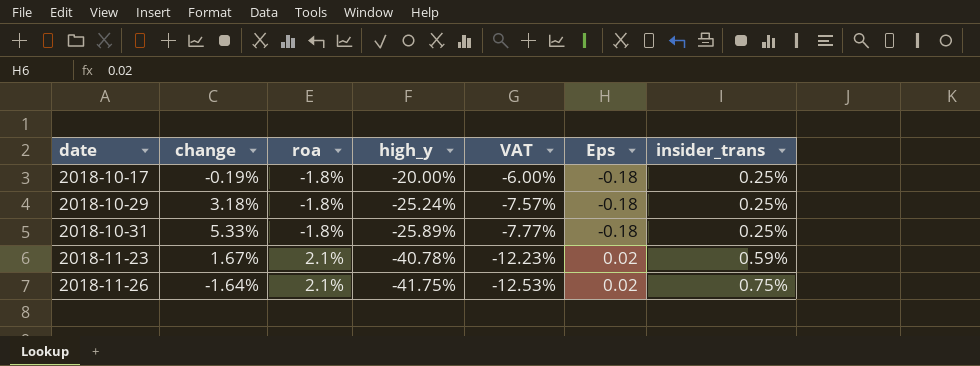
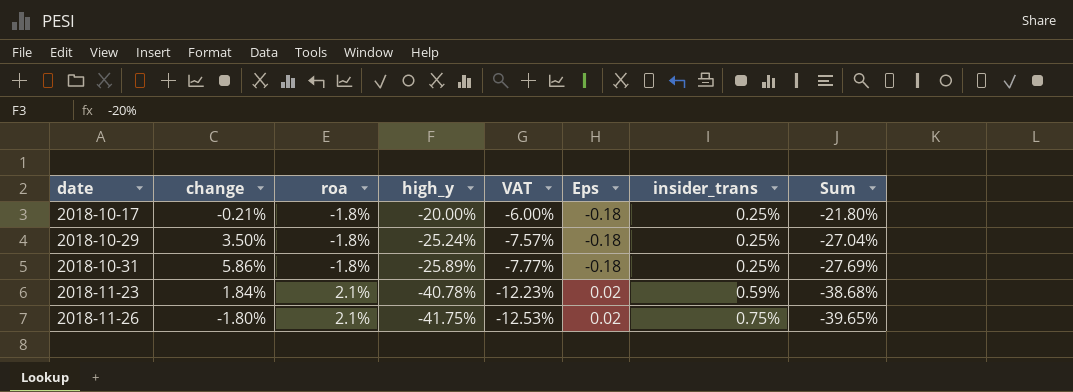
column Sum | formula: none -> [roa] + [high_y]
2018-10-17 | change: -0.19% -> -0.21%
2018-10-29 | change: 3.18% -> 3.50%
2018-10-31 | change: 5.33% -> 5.86%
2018-11-23 | change: 1.67% -> 1.84%
2018-11-26 | change: -1.64% -> -1.80%

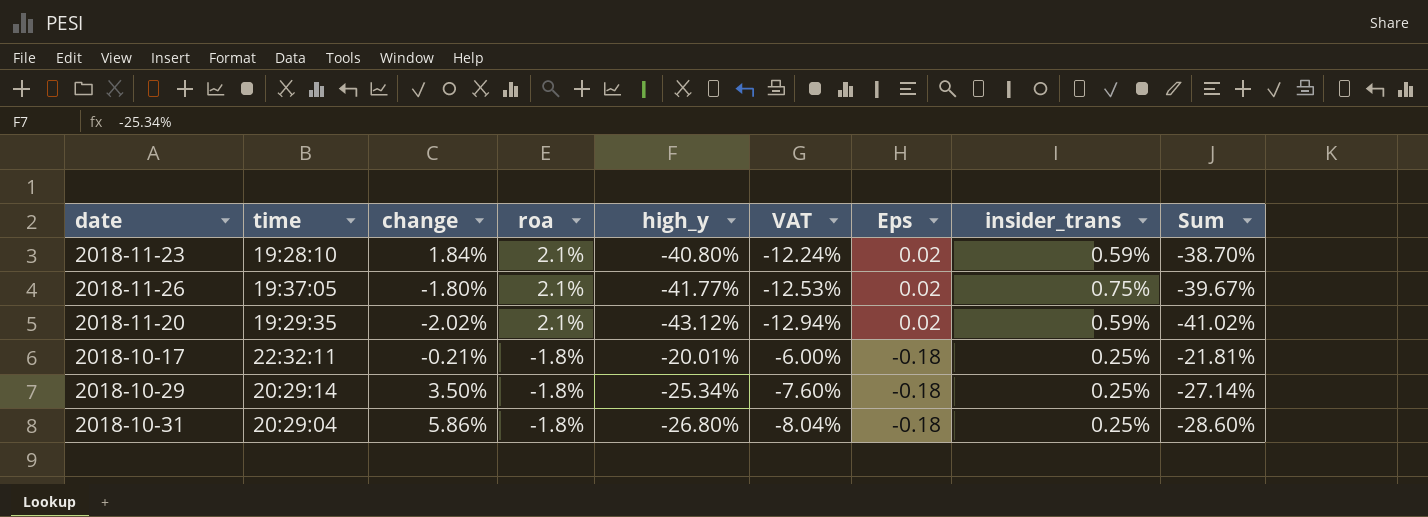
row order: date ascending -> roa descending
column time | position: none -> 2
2018-11-23 | high_y: -40.78% -> -40.80%
2018-11-23 | VAT: -12.23% -> -12.24%
2018-11-23 | Sum: -38.68% -> -38.70%
2018-11-26 | high_y: -41.75% -> -41.77%
2018-11-26 | Sum: -39.65% -> -39.67%
row 2018-11-20: none -> 19:29:35 | -2.02% | 2.1% | -43.12% | -12.94% | 0.02 | 0.59% | -41.02%
2018-10-17 | high_y: -20.00% -> -20.01%
2018-10-17 | Sum: -21.80% -> -21.81%
2018-10-29 | high_y: -25.24% -> -25.34%
2018-10-29 | VAT: -7.57% -> -7.60%
2018-10-29 | Sum: -27.04% -> -27.14%
2018-10-31 | high_y: -25.89% -> -26.80%
2018-10-31 | VAT: -7.77% -> -8.04%
2018-10-31 | Sum: -27.69% -> -28.60%

